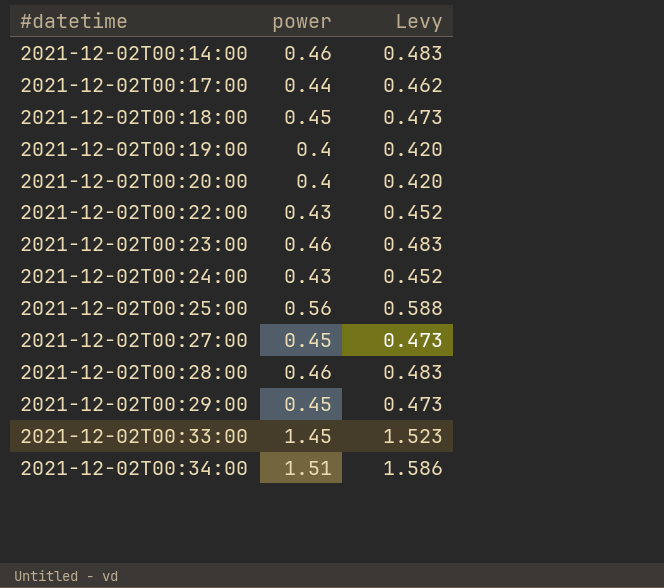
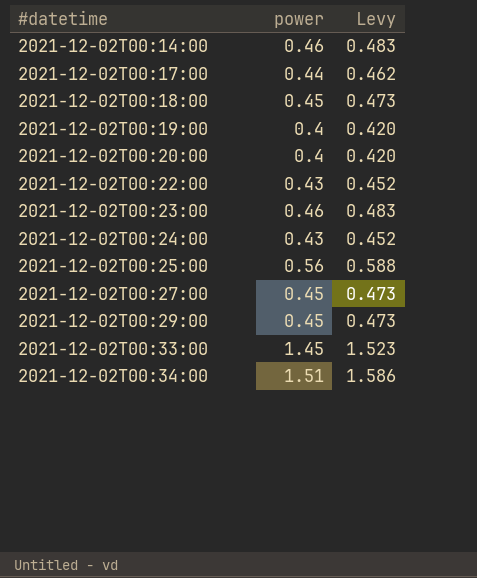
row 2021-12-02T00:28:00: 0.46 | 0.483 -> none

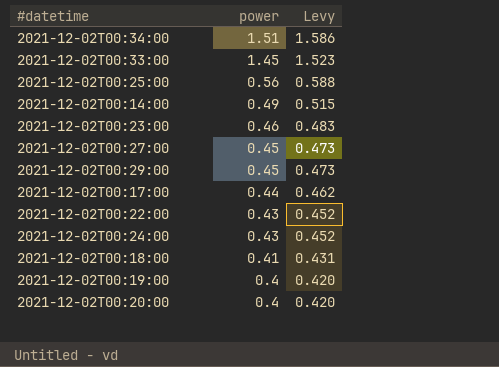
row order: #datetime ascending -> power descending
2021-12-02T00:14:00 | power: 0.46 -> 0.49
2021-12-02T00:14:00 | Levy: 0.483 -> 0.515
2021-12-02T00:18:00 | power: 0.45 -> 0.41
2021-12-02T00:18:00 | Levy: 0.473 -> 0.431

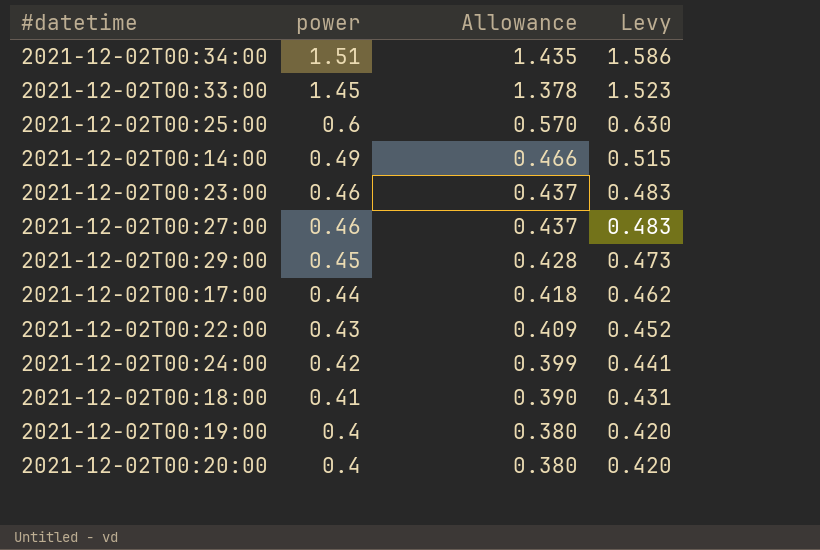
column Allowance | formula: none -> [power] * 0.95
2021-12-02T00:25:00 | power: 0.56 -> 0.6
2021-12-02T00:25:00 | Levy: 0.588 -> 0.630
2021-12-02T00:27:00 | power: 0.45 -> 0.46
2021-12-02T00:27:00 | Levy: 0.473 -> 0.483
2021-12-02T00:24:00 | power: 0.43 -> 0.42
2021-12-02T00:24:00 | Levy: 0.452 -> 0.441

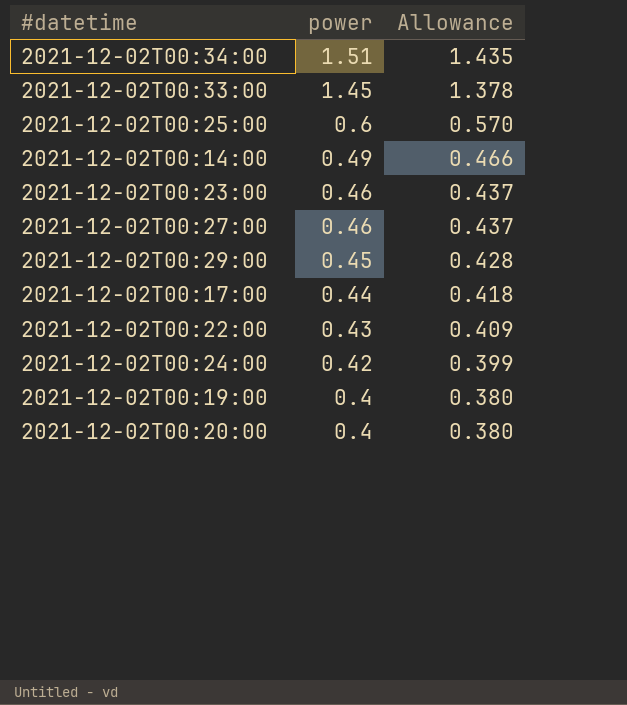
column Levy | formula: [power] * 1.05 -> none
row 2021-12-02T00:18:00: 0.41 | 0.390 | 0.431 -> none

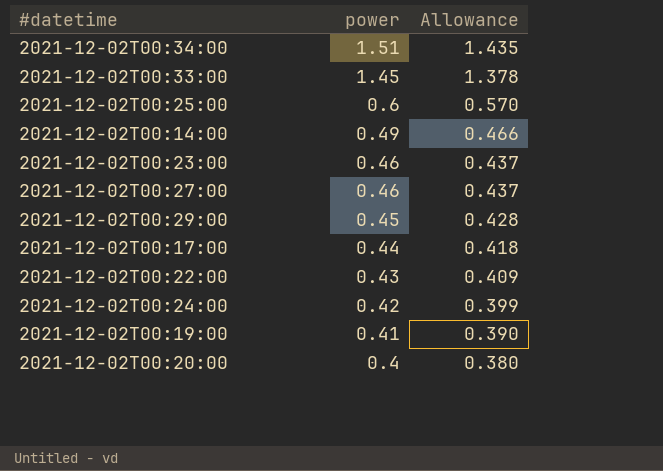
2021-12-02T00:19:00 | power: 0.4 -> 0.41
2021-12-02T00:19:00 | Allowance: 0.380 -> 0.390

